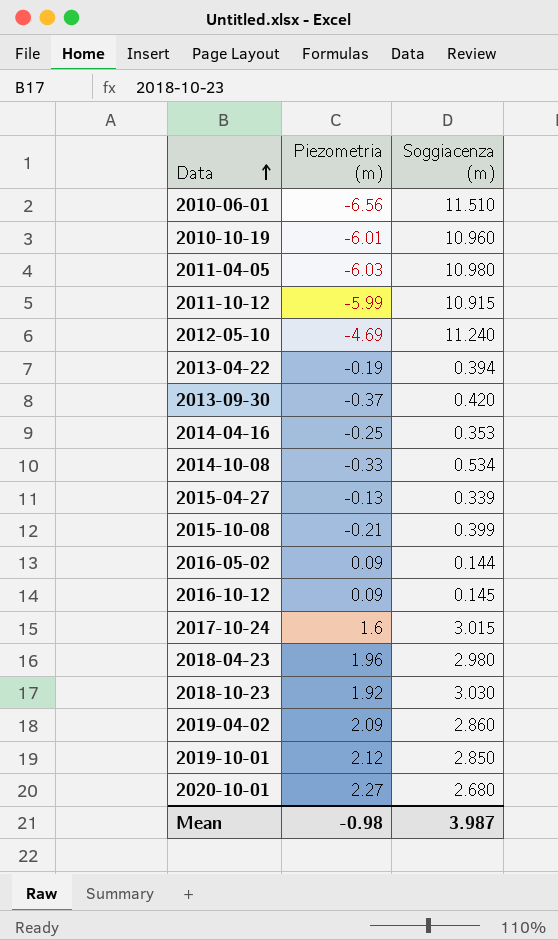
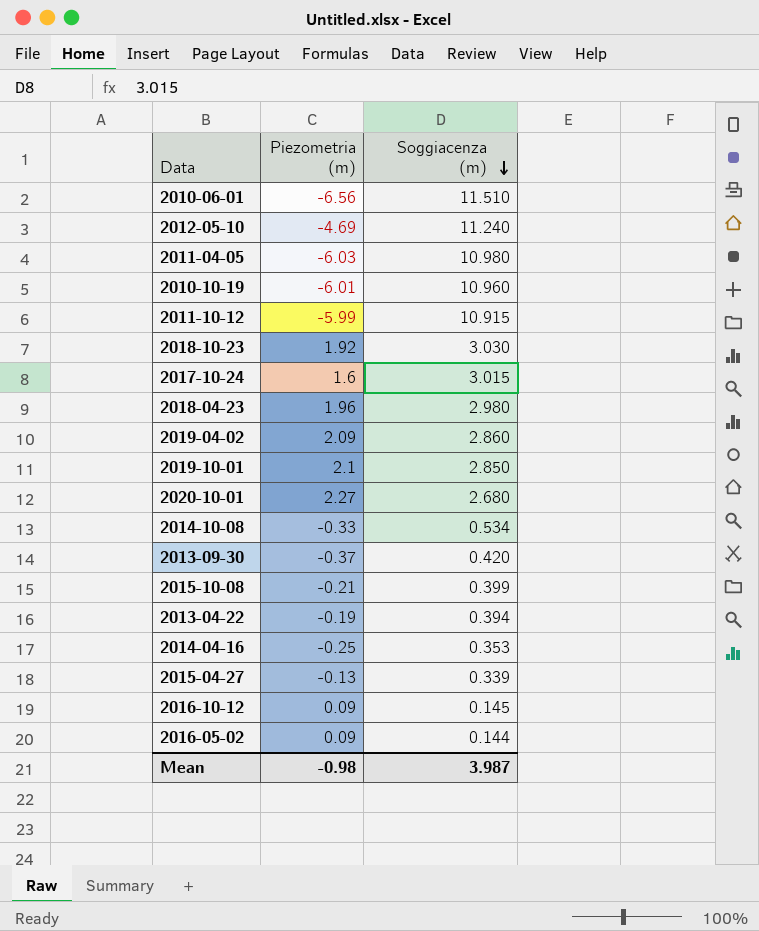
row order: Data ascending -> Soggiacenza (m) descending
2019-10-01 | Piezometria (m): 2.12 -> 2.1

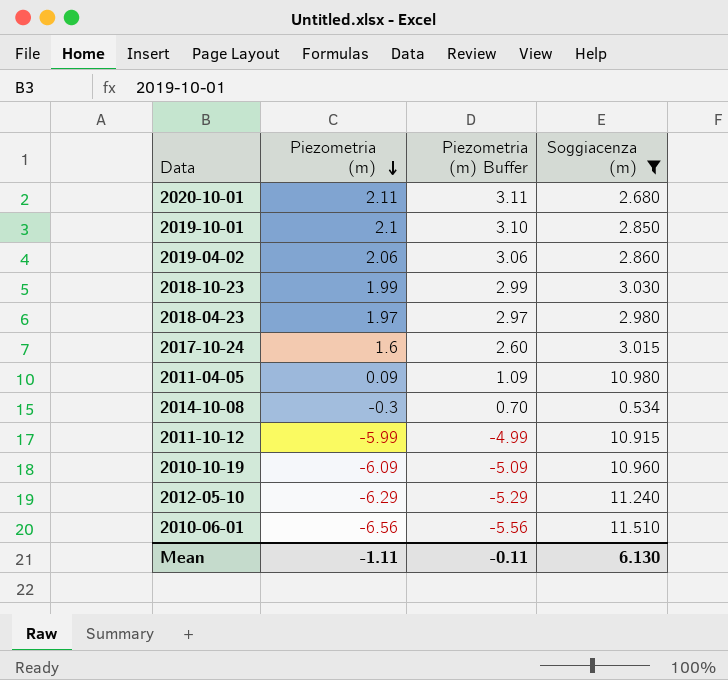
filter: none -> Soggiacenza (m) >= 0.534
row order: Soggiacenza (m) descending -> Piezometria (m) descending
column Piezometria (m) Buffer | formula: none -> [Piezometria (m)] + 1
2020-10-01 | Piezometria (m): 2.27 -> 2.11
2019-04-02 | Piezometria (m): 2.09 -> 2.06
2018-10-23 | Piezometria (m): 1.92 -> 1.99
2018-04-23 | Piezometria (m): 1.96 -> 1.97
2011-04-05 | Piezometria (m): -6.03 -> 0.09
2014-10-08 | Piezometria (m): -0.33 -> -0.3
2010-10-19 | Piezometria (m): -6.01 -> -6.09
2012-05-10 | Piezometria (m): -4.69 -> -6.29
Mean | Piezometria (m): -0.98 -> -1.11
Mean | Soggiacenza (m): 3.987 -> 6.130

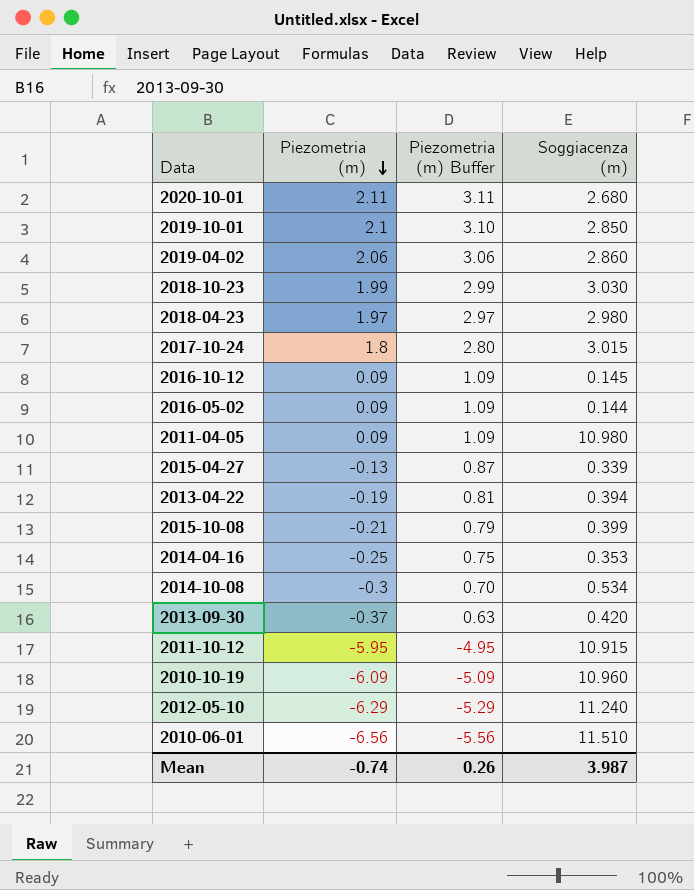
filter: Soggiacenza (m) >= 0.534 -> none
2017-10-24 | Piezometria (m): 1.6 -> 1.8
2017-10-24 | Piezometria (m) Buffer: 2.60 -> 2.80
2011-10-12 | Piezometria (m): -5.99 -> -5.95
2011-10-12 | Piezometria (m) Buffer: -4.99 -> -4.95
Mean | Piezometria (m): -1.11 -> -0.74
Mean | Piezometria (m) Buffer: -0.11 -> 0.26
Mean | Soggiacenza (m): 6.130 -> 3.987

